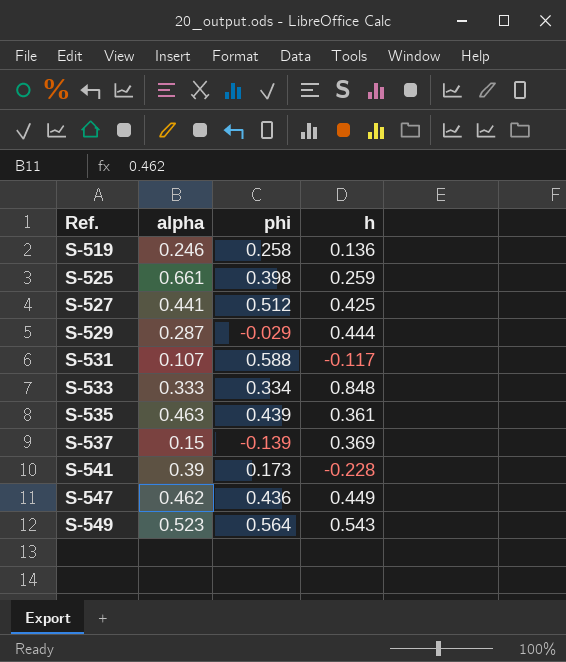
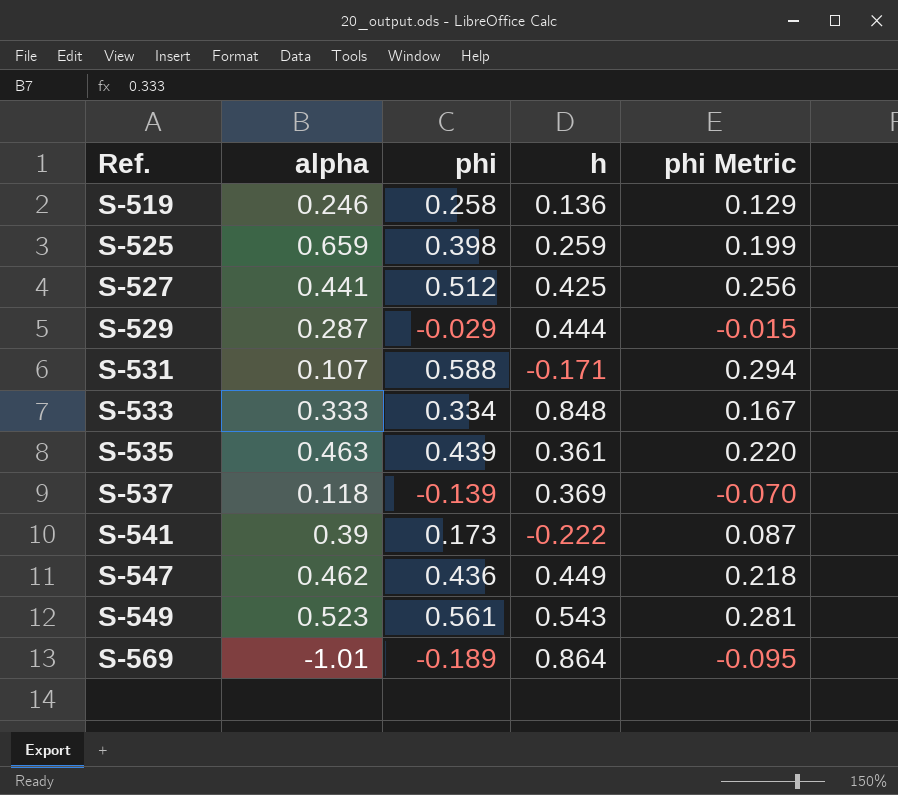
column phi Metric | formula: none -> [phi] * 0.5
S-525 | alpha: 0.661 -> 0.659
S-531 | h: -0.117 -> -0.171
S-537 | alpha: 0.15 -> 0.118
S-541 | h: -0.228 -> -0.222
S-549 | phi: 0.564 -> 0.561
row S-569: none -> -1.01 | -0.189 | 0.864 | -0.095

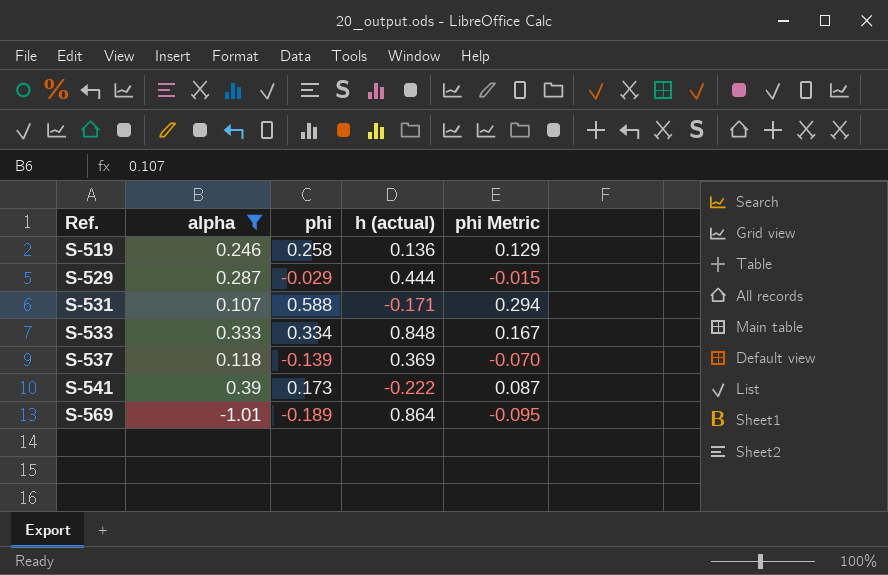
filter: none -> alpha <= 0.39
column name: h -> h (actual)

